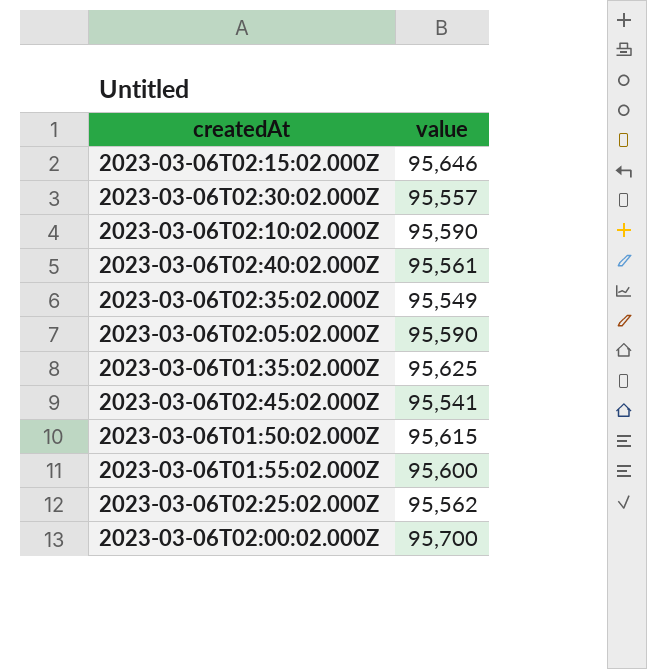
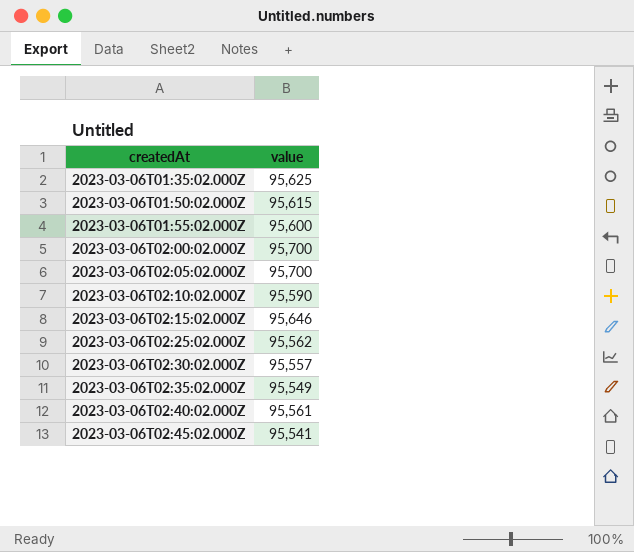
row order: none -> createdAt ascending
2023-03-06T02:05:02.000Z | value: 95,590 -> 95,700

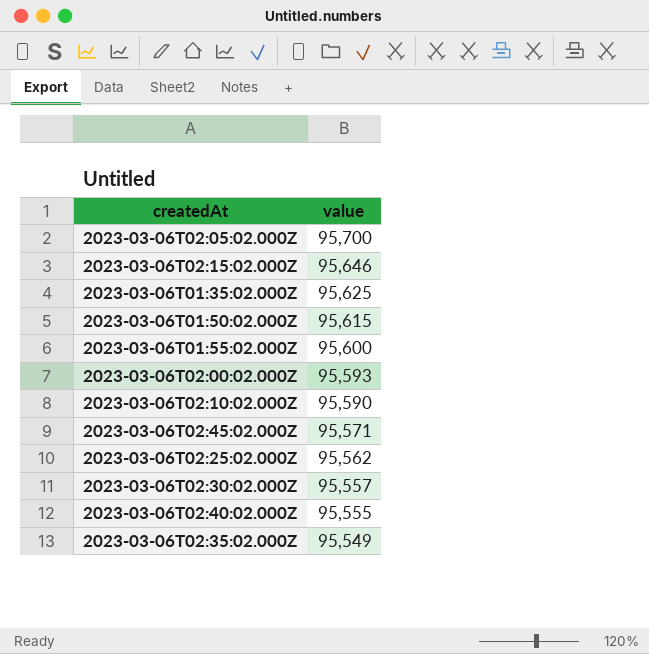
row order: createdAt ascending -> value descending
2023-03-06T02:00:02.000Z | value: 95,700 -> 95,593
2023-03-06T02:45:02.000Z | value: 95,541 -> 95,571
2023-03-06T02:40:02.000Z | value: 95,561 -> 95,555

